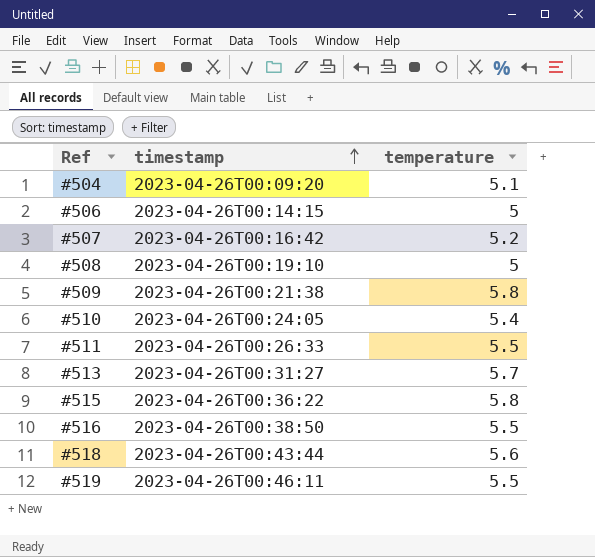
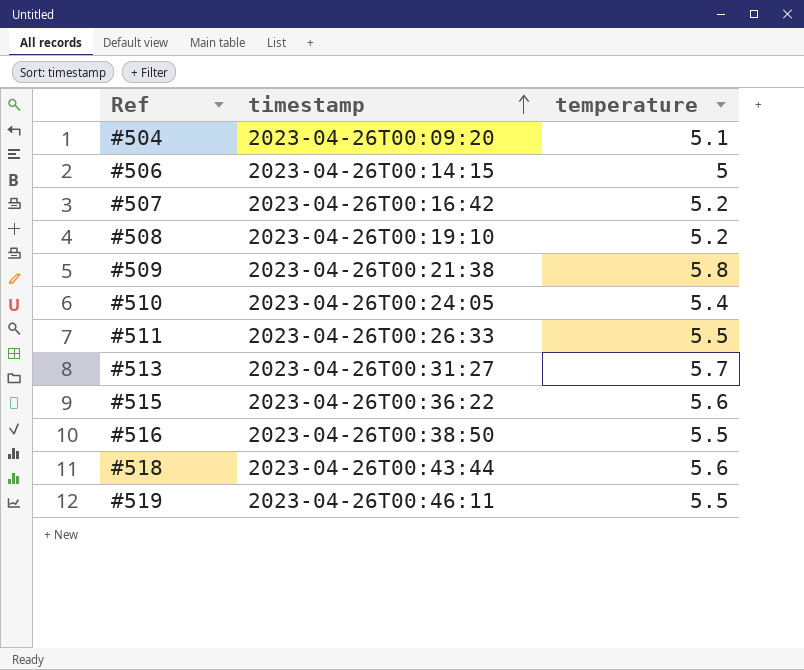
#508 | temperature: 5 -> 5.2
#515 | temperature: 5.8 -> 5.6

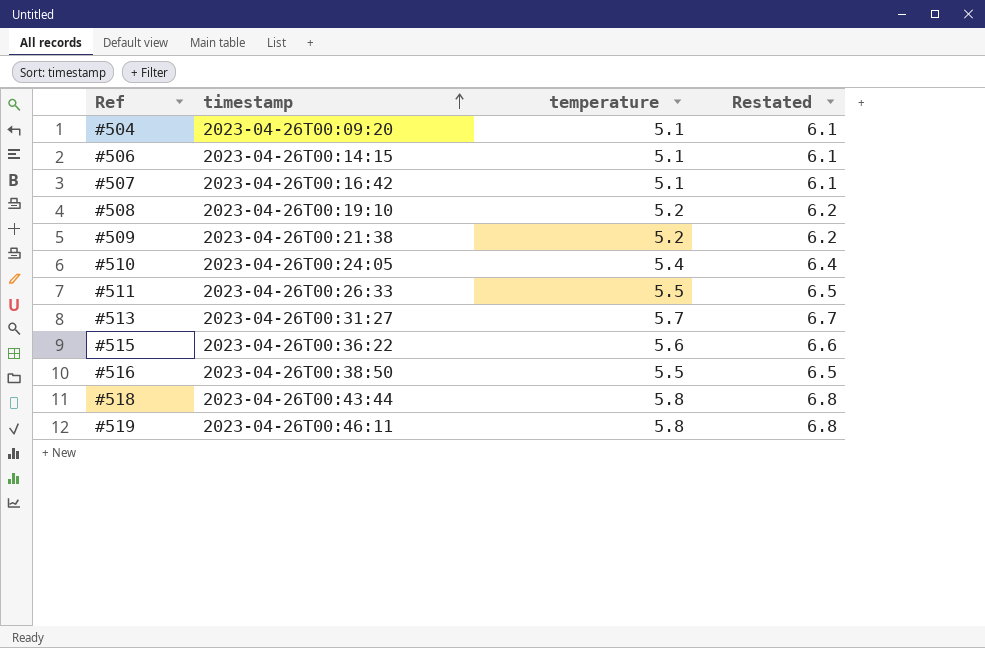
column Restated | formula: none -> [temperature] + 1
#506 | temperature: 5 -> 5.1
#507 | temperature: 5.2 -> 5.1
#509 | temperature: 5.8 -> 5.2
#518 | temperature: 5.6 -> 5.8
#519 | temperature: 5.5 -> 5.8

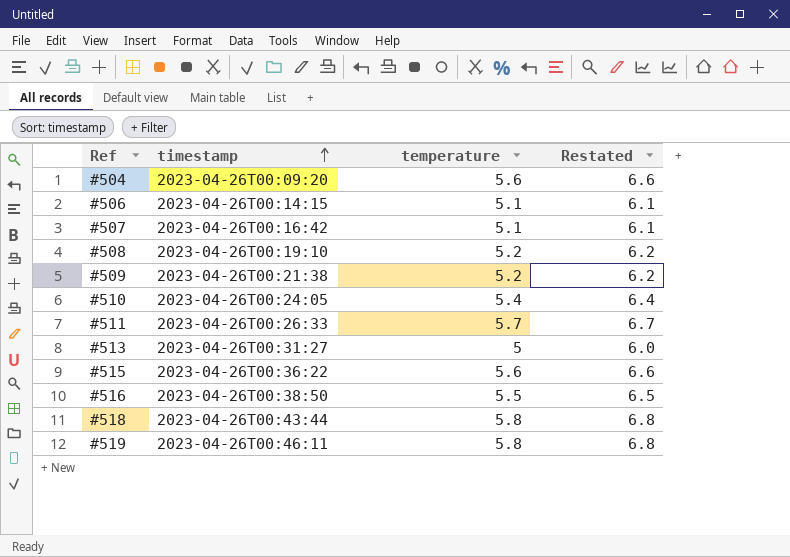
#504 | temperature: 5.1 -> 5.6
#504 | Restated: 6.1 -> 6.6
#511 | temperature: 5.5 -> 5.7
#511 | Restated: 6.5 -> 6.7
#513 | temperature: 5.7 -> 5
#513 | Restated: 6.7 -> 6.0

